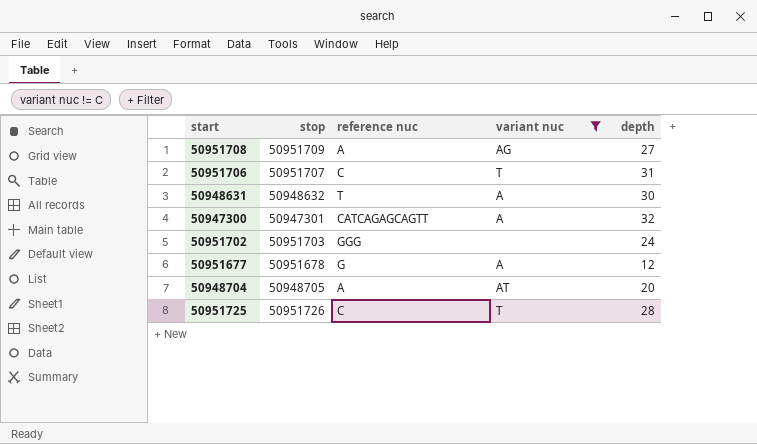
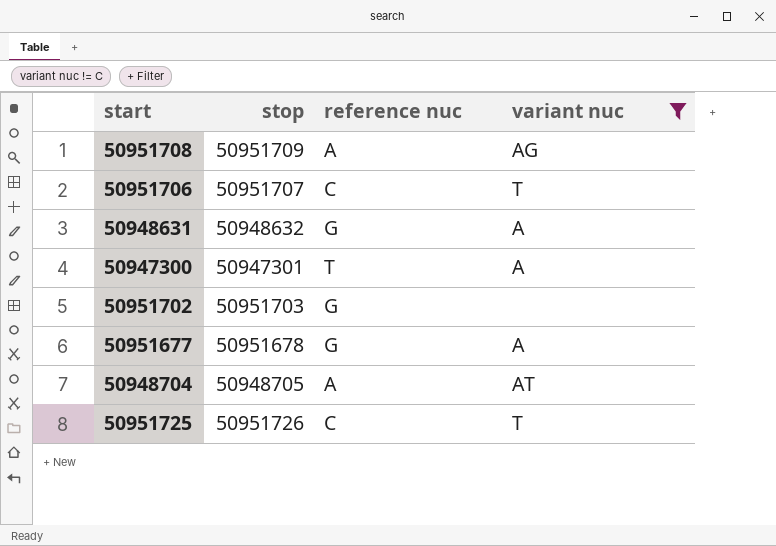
column depth | position: 5 -> none
50948631 | reference nuc: T -> G
50947300 | reference nuc: CATCAGAGCAGTT -> T
50951702 | reference nuc: GGG -> G

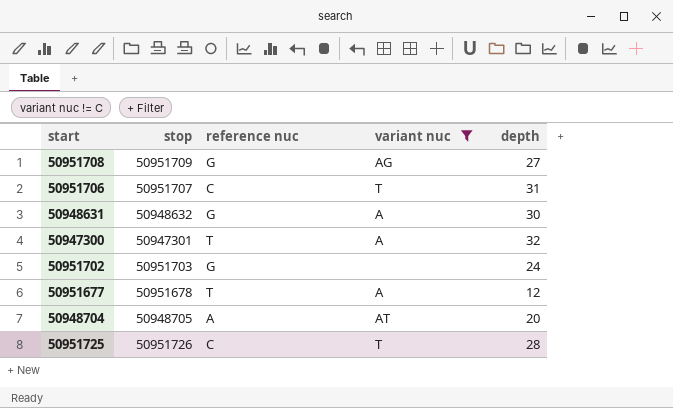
column depth | position: none -> 5
50951708 | reference nuc: A -> G
50951677 | reference nuc: G -> T

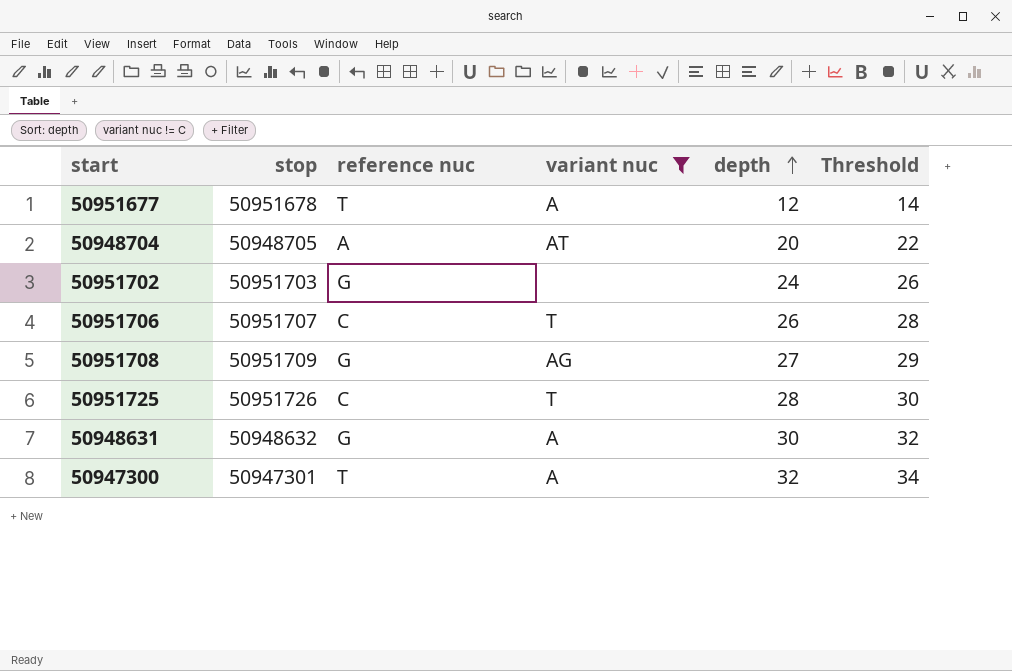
row order: none -> depth ascending
column Threshold | formula: none -> [depth] + 2
50951706 | depth: 31 -> 26

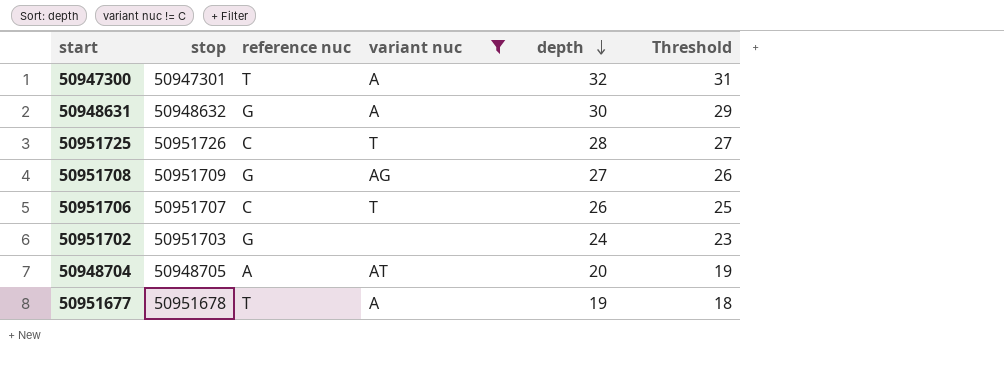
row order: depth ascending -> depth descending
column Threshold | formula: [depth] + 2 -> [depth] - 1
50951677 | depth: 12 -> 19

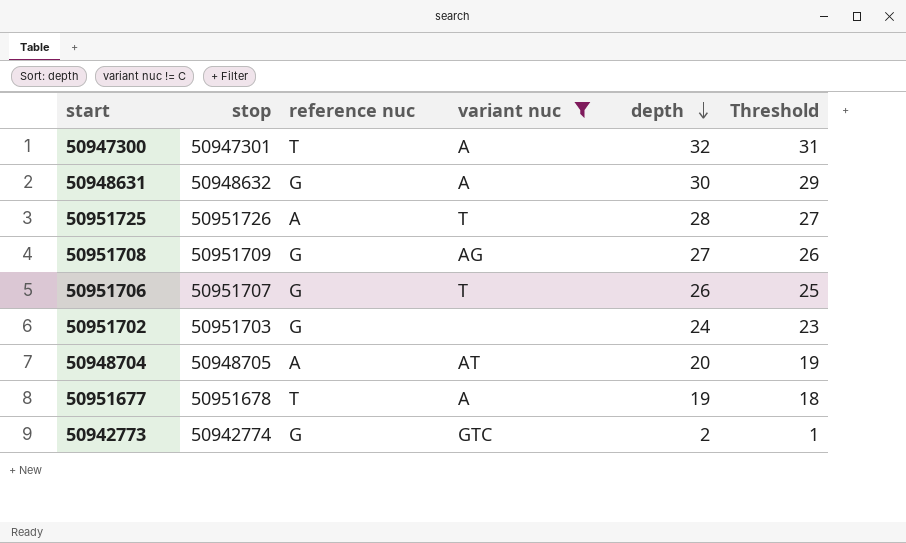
50951725 | reference nuc: C -> A
50951706 | reference nuc: C -> G
row 50942773: none -> 50942774 | G | GTC | 2 | 1

